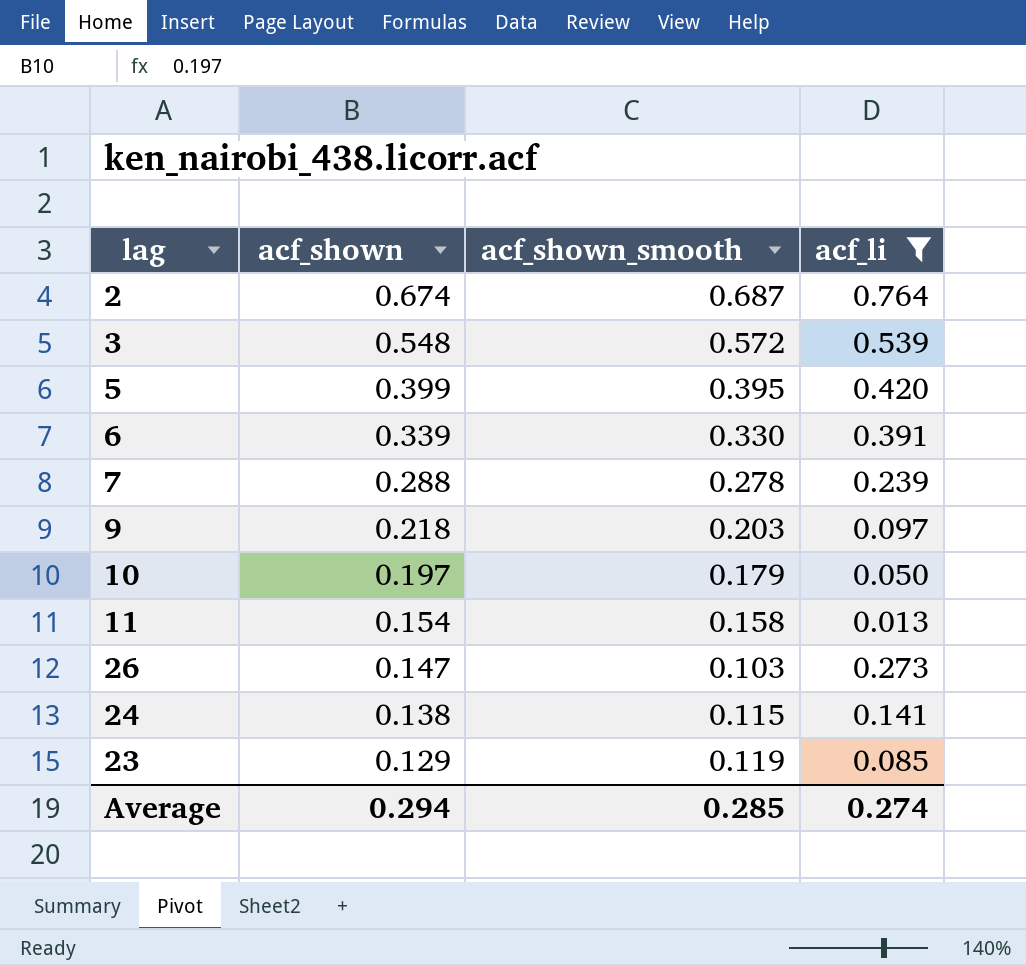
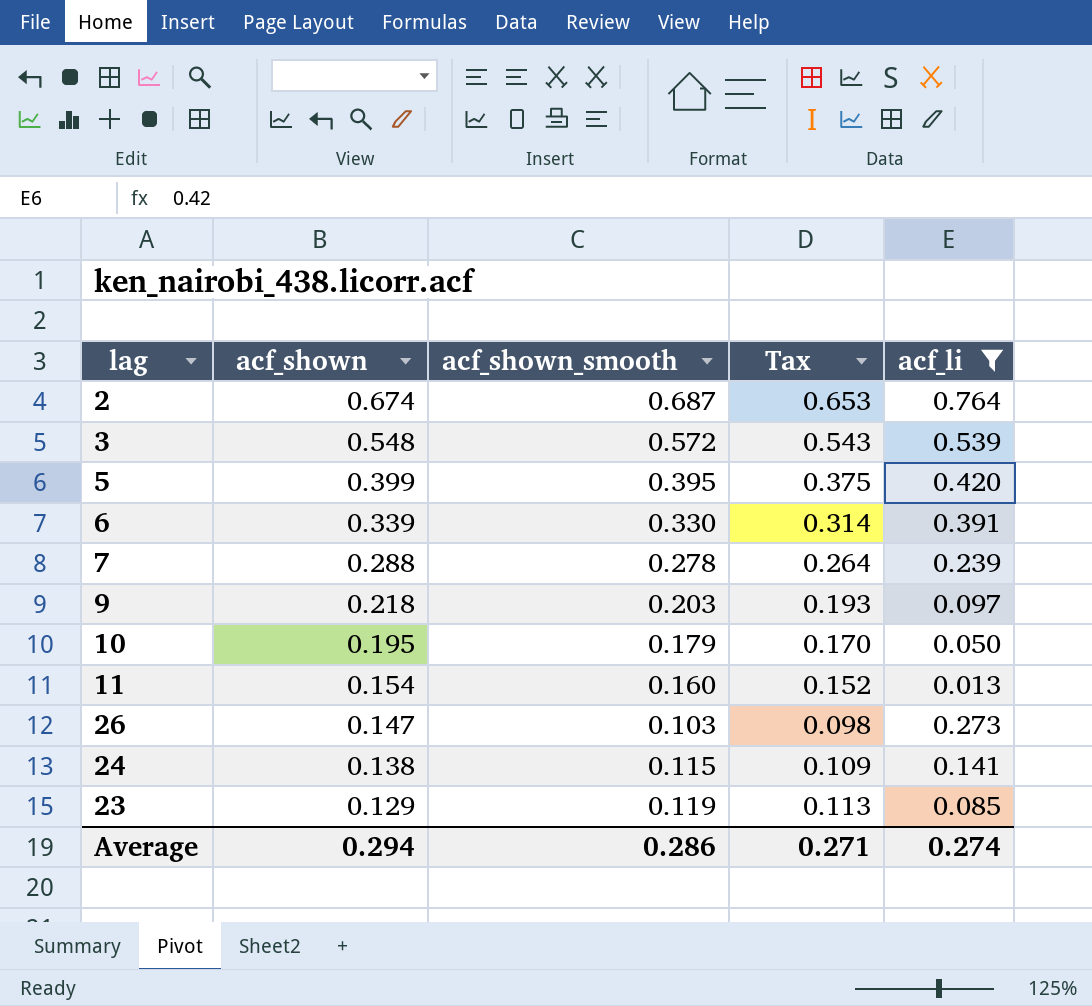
column Tax | formula: none -> [acf_shown_smooth] * 0.95
10 | acf_shown: 0.197 -> 0.195
11 | acf_shown_smooth: 0.158 -> 0.160
Average | acf_shown_smooth: 0.285 -> 0.286

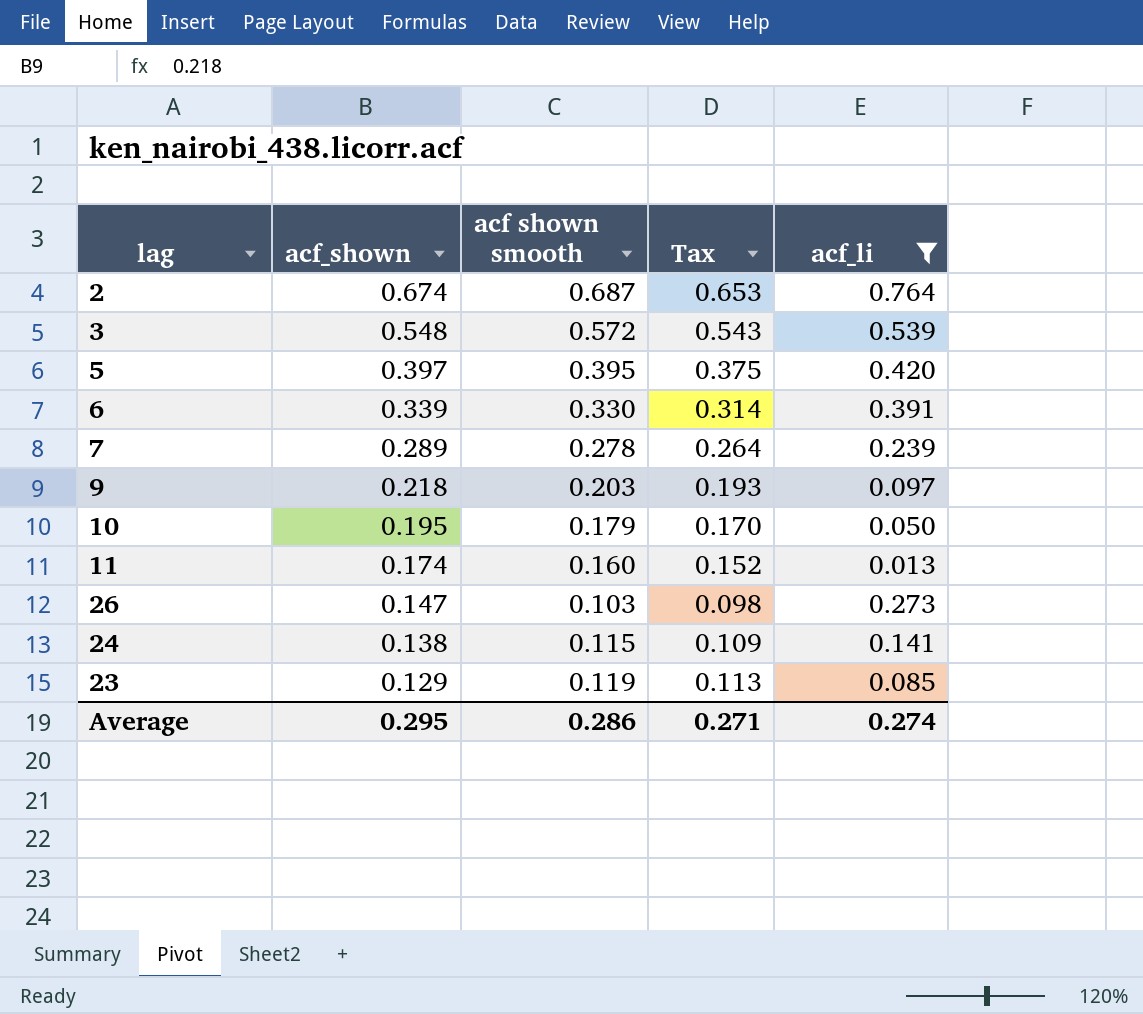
column name: acf_shown_smooth -> acf shown smooth
5 | acf_shown: 0.399 -> 0.397
7 | acf_shown: 0.288 -> 0.289
11 | acf_shown: 0.154 -> 0.174
Average | acf_shown: 0.294 -> 0.295

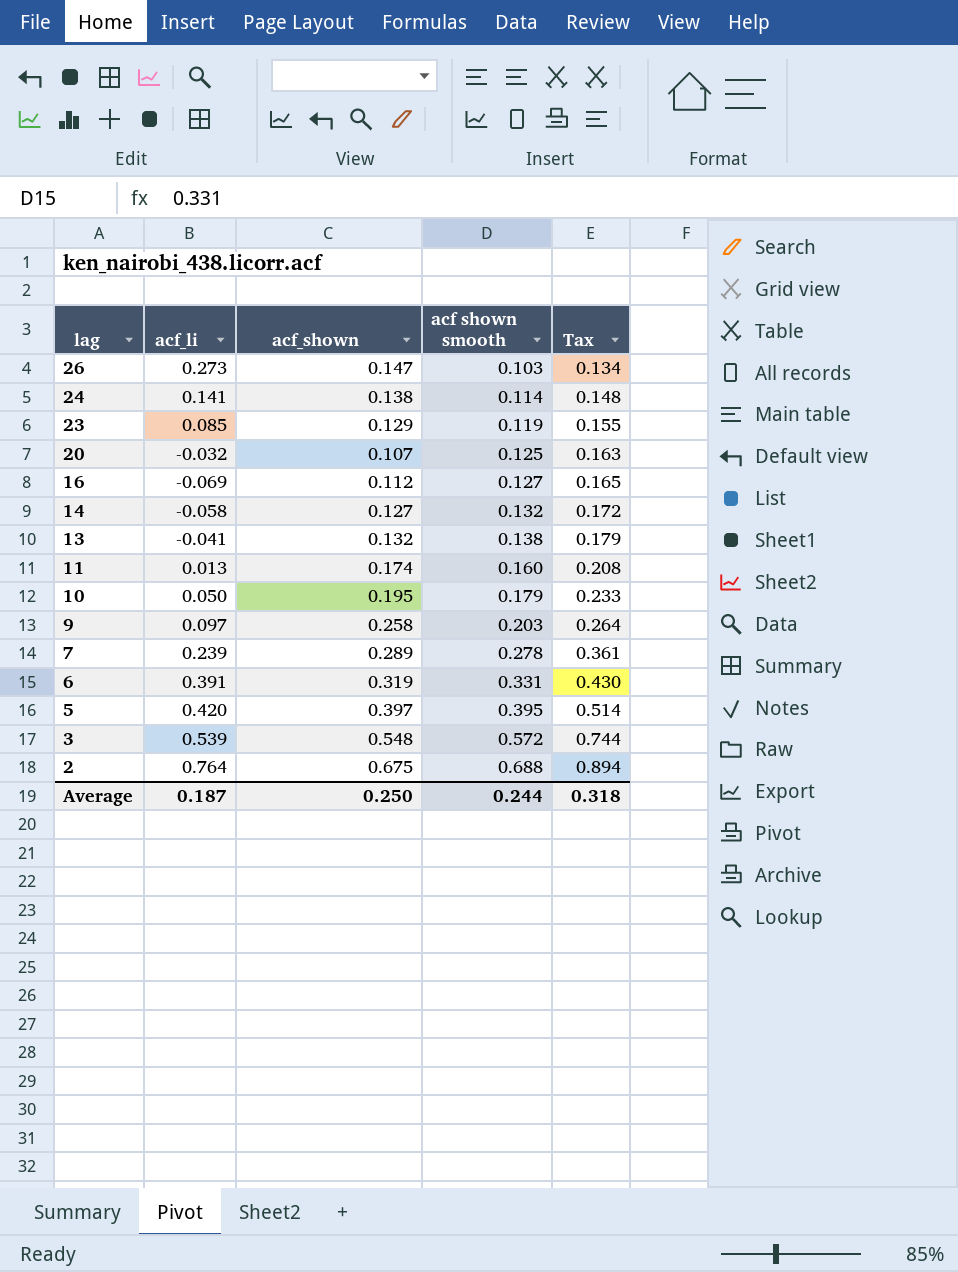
filter: acf_li >= 0.013 -> none
row order: acf_shown descending -> lag descending
column acf_li | position: 5 -> 2
column Tax | formula: [acf shown smooth] * 0.95 -> [acf shown smooth] * 1.3
24 | acf shown smooth: 0.115 -> 0.114
9 | acf_shown: 0.218 -> 0.258
6 | acf_shown: 0.339 -> 0.319
6 | acf shown smooth: 0.330 -> 0.331
2 | acf_shown: 0.674 -> 0.675
2 | acf shown smooth: 0.687 -> 0.688
Average | acf_li: 0.274 -> 0.187
Average | acf_shown: 0.295 -> 0.250
Average | acf shown smooth: 0.286 -> 0.244
Average | Tax: 0.271 -> 0.318

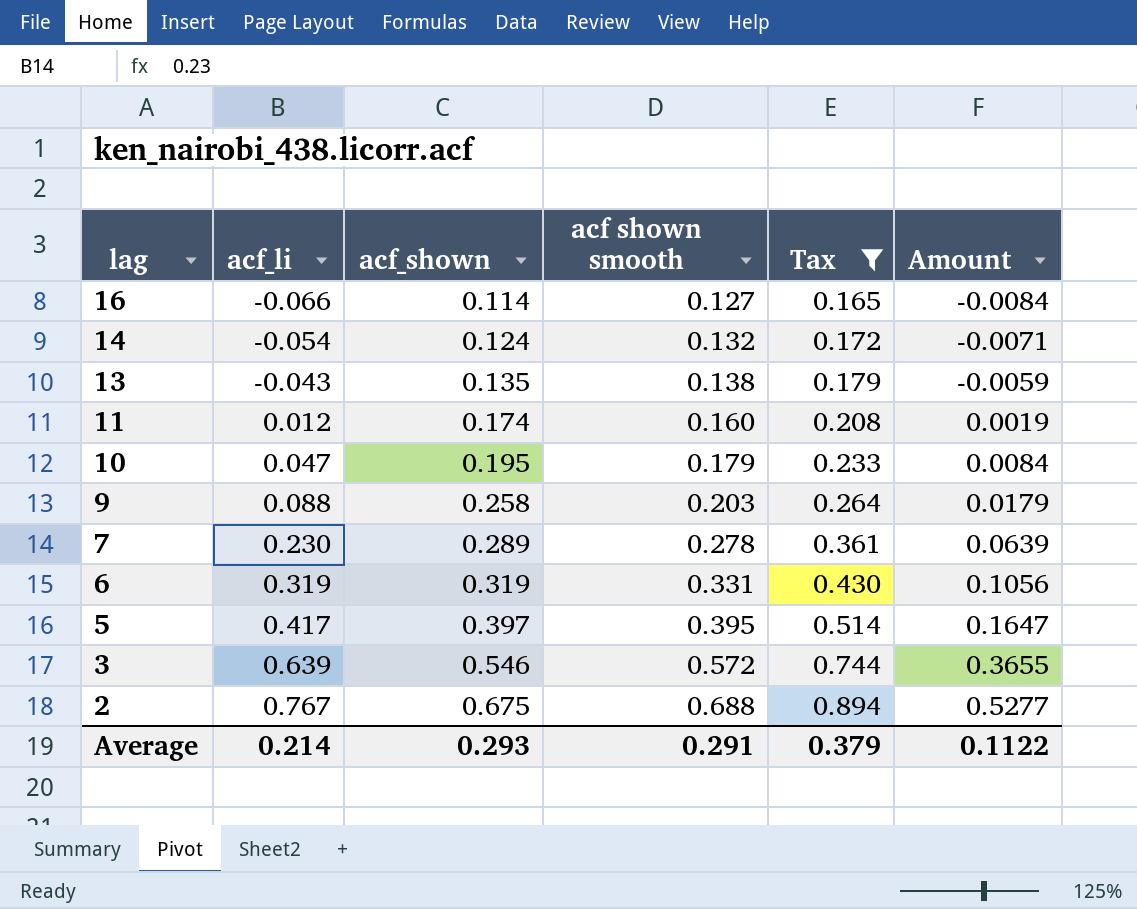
filter: none -> Tax >= 0.165
column Amount | formula: none -> [acf_li] * [acf shown smooth]
16 | acf_li: -0.069 -> -0.066
16 | acf_shown: 0.112 -> 0.114
14 | acf_li: -0.058 -> -0.054
14 | acf_shown: 0.127 -> 0.124
13 | acf_li: -0.041 -> -0.043
13 | acf_shown: 0.132 -> 0.135
11 | acf_li: 0.013 -> 0.012
10 | acf_li: 0.050 -> 0.047
9 | acf_li: 0.097 -> 0.088
7 | acf_li: 0.239 -> 0.230
6 | acf_li: 0.391 -> 0.319
5 | acf_li: 0.420 -> 0.417
3 | acf_li: 0.539 -> 0.639
3 | acf_shown: 0.548 -> 0.546
2 | acf_li: 0.764 -> 0.767
Average | acf_li: 0.187 -> 0.214
Average | acf_shown: 0.250 -> 0.293
Average | acf shown smooth: 0.244 -> 0.291
Average | Tax: 0.318 -> 0.379

